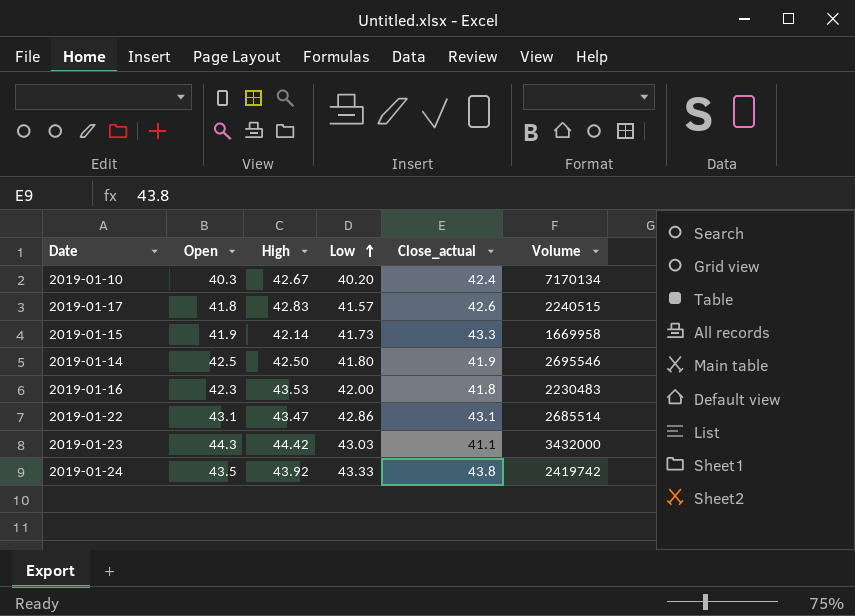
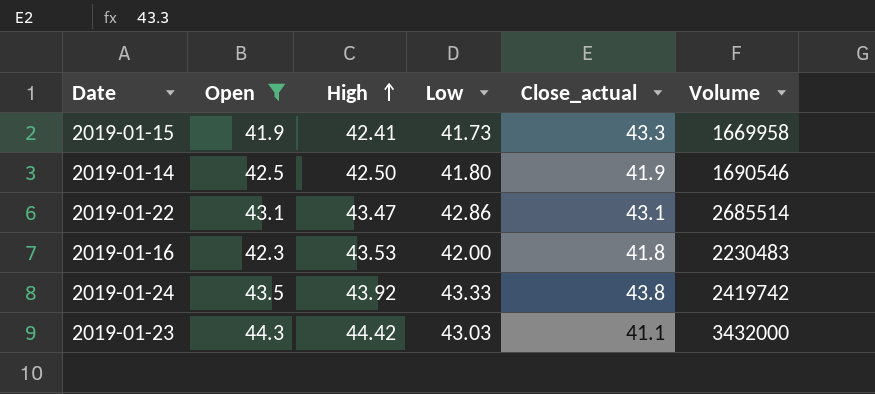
filter: none -> Open >= 41.9
row order: Low ascending -> High ascending
2019-01-15 | High: 42.14 -> 42.41
2019-01-14 | Volume: 2695546 -> 1690546

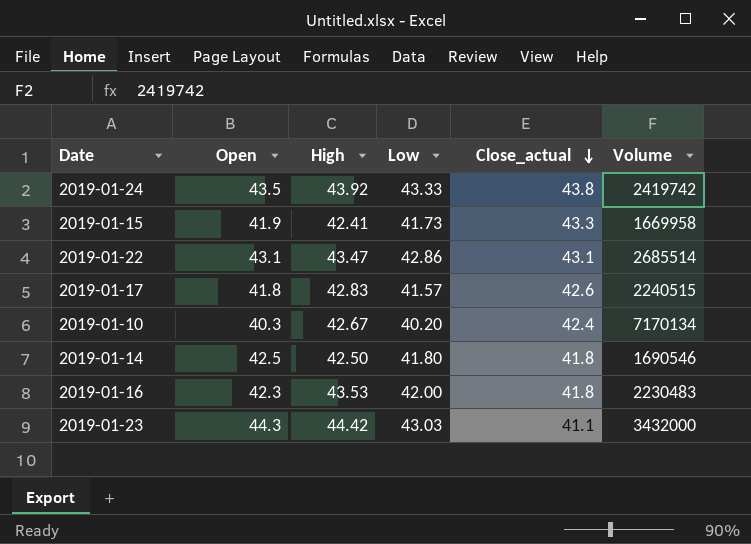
filter: Open >= 41.9 -> none
row order: High ascending -> Close_actual descending
2019-01-14 | Close_actual: 41.9 -> 41.8

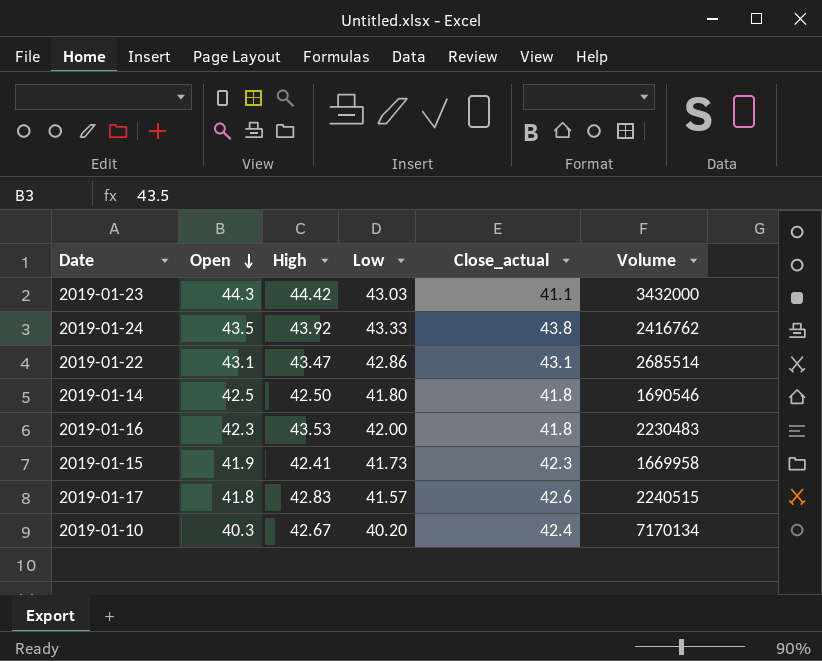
row order: Close_actual descending -> Open descending
2019-01-24 | Volume: 2419742 -> 2416762
2019-01-15 | Close_actual: 43.3 -> 42.3

